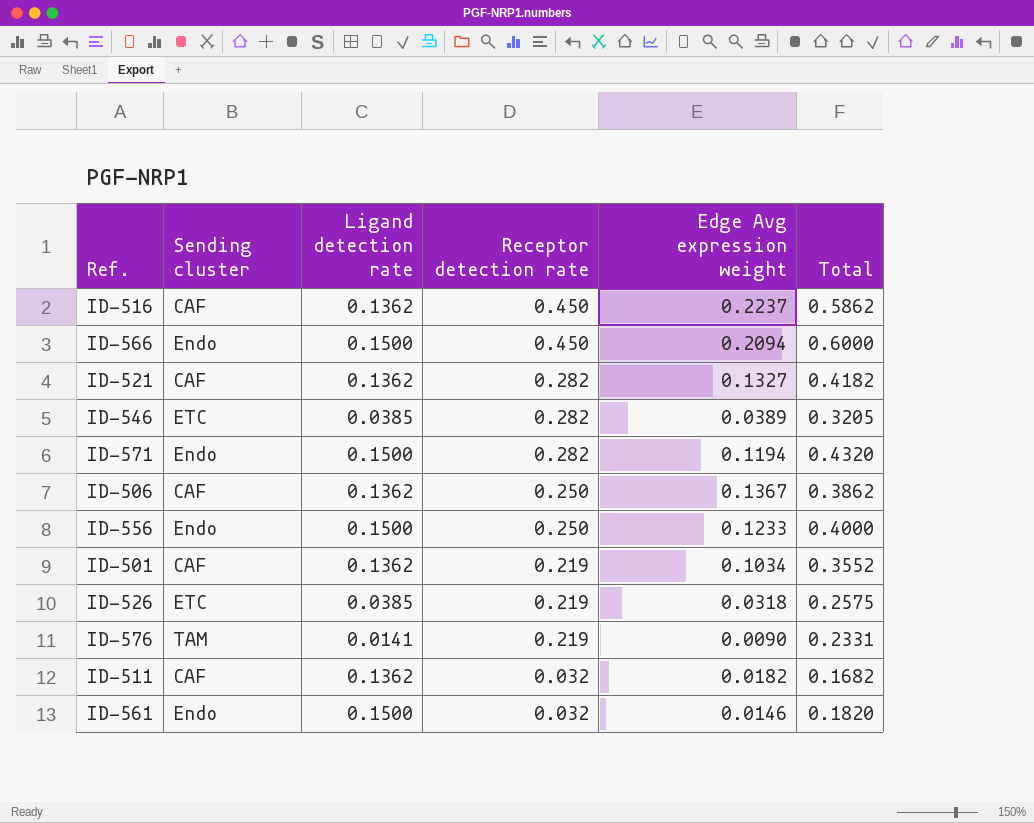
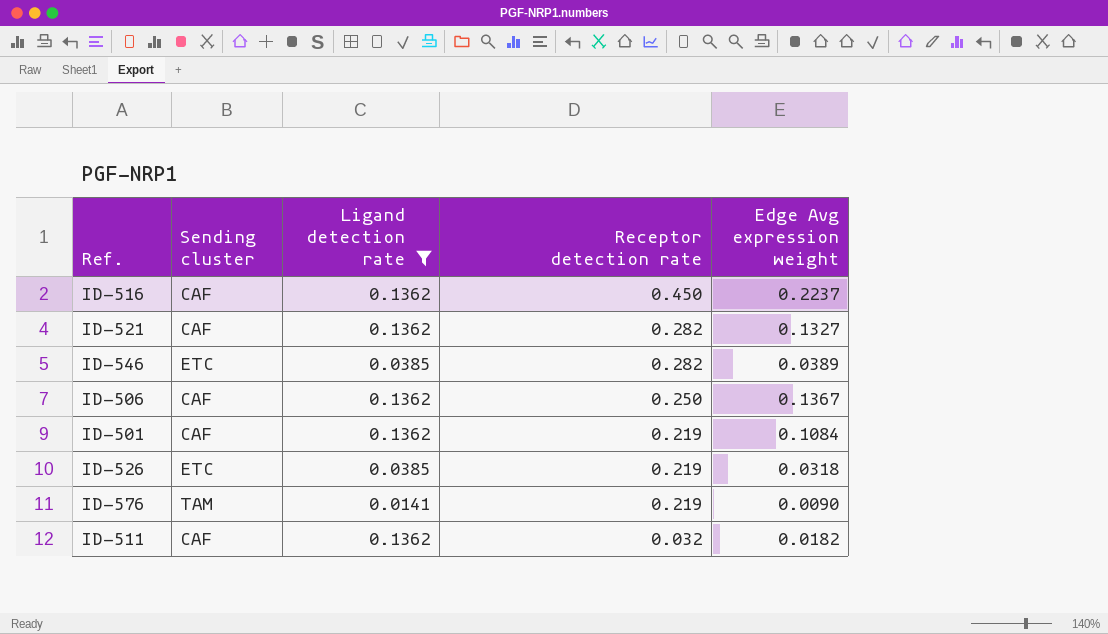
filter: none -> Ligand detection rate != 0.1500
column Total | formula: [Ligand detection rate] + [Receptor detection rate] -> none
ID-501 | Edge Avg expression weight: 0.1034 -> 0.1084

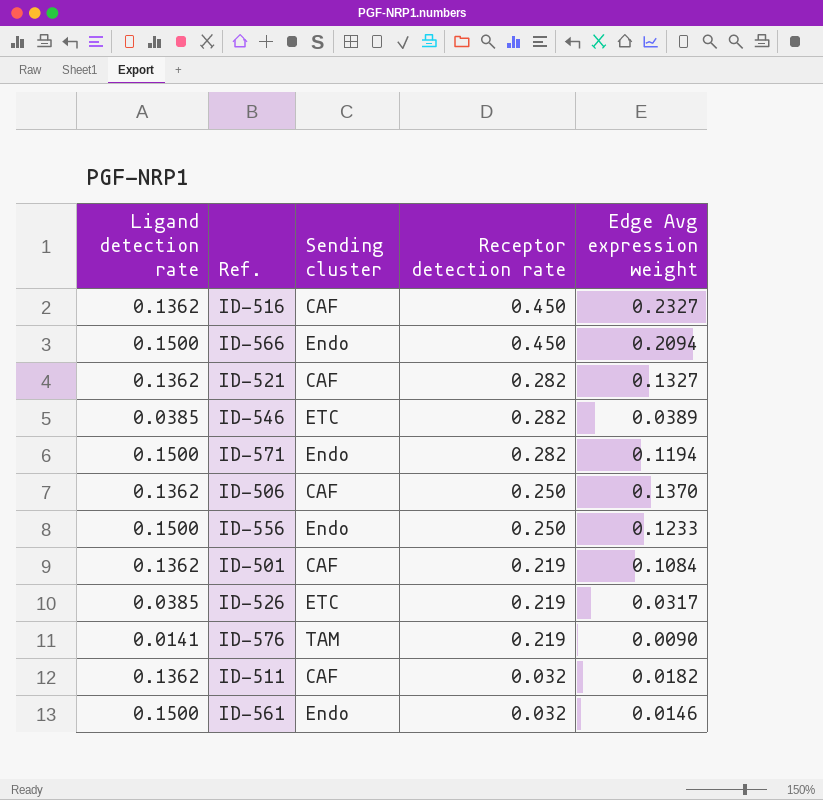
filter: Ligand detection rate != 0.1500 -> none
column Ligand detection rate | position: 3 -> 1
ID-516 | Edge Avg expression weight: 0.2237 -> 0.2327
ID-506 | Edge Avg expression weight: 0.1367 -> 0.1370
ID-526 | Edge Avg expression weight: 0.0318 -> 0.0317

